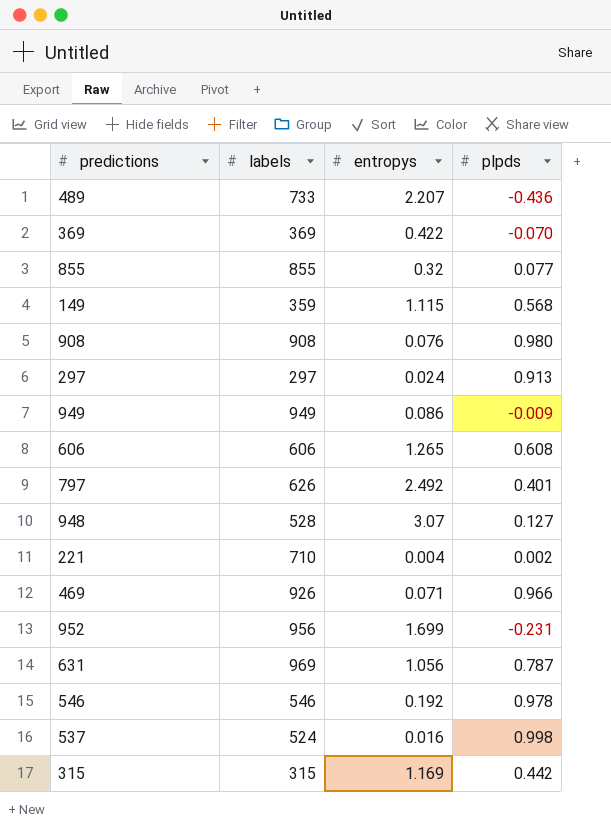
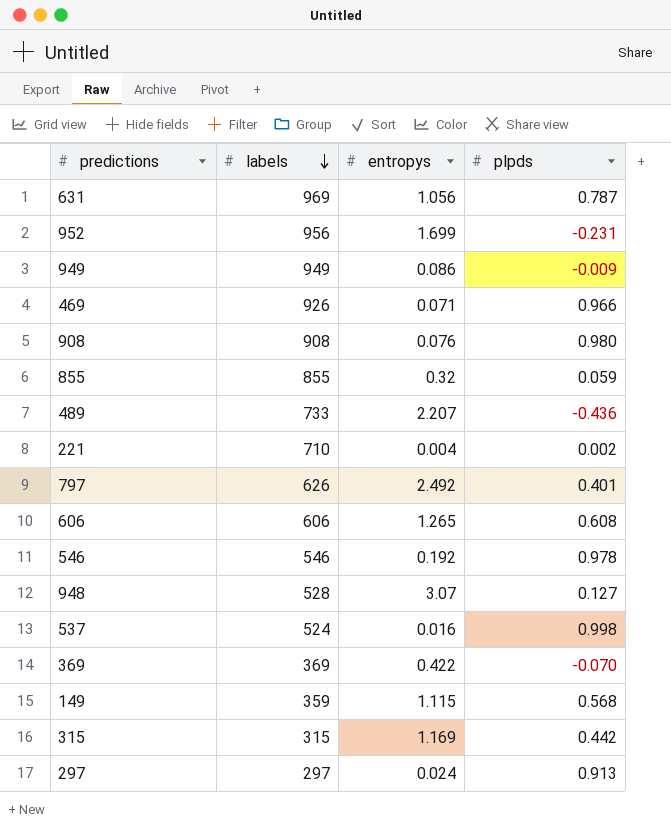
row order: none -> labels descending
855 | plpds: 0.077 -> 0.059

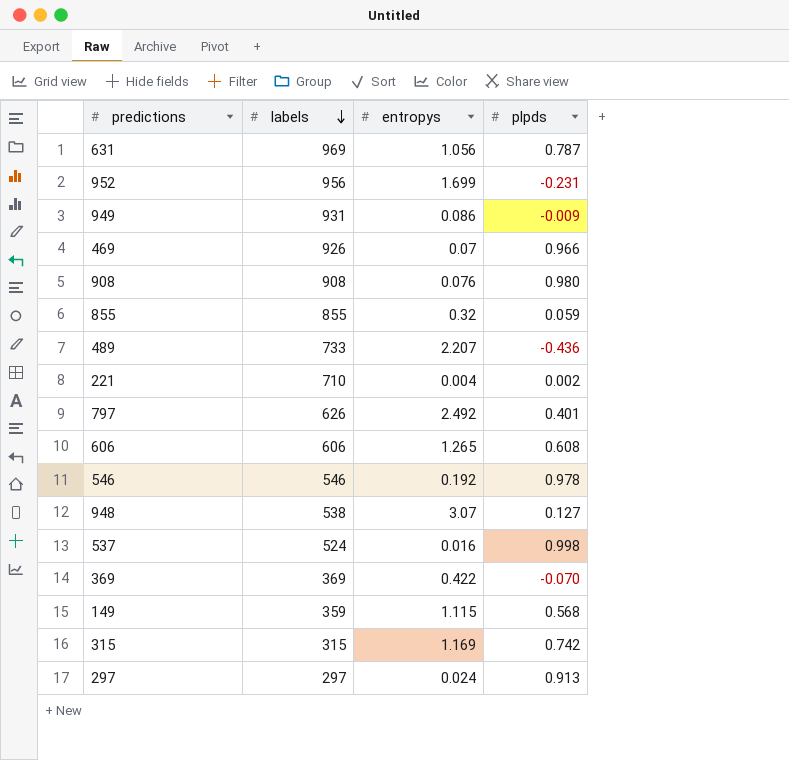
949 | labels: 949 -> 931
469 | entropys: 0.071 -> 0.07
948 | labels: 528 -> 538
315 | plpds: 0.442 -> 0.742

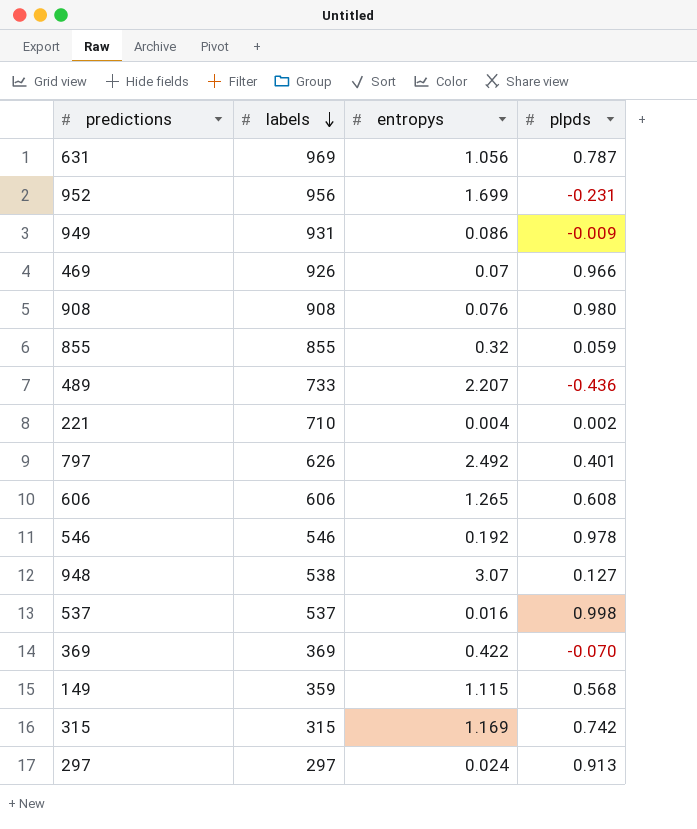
537 | labels: 524 -> 537

